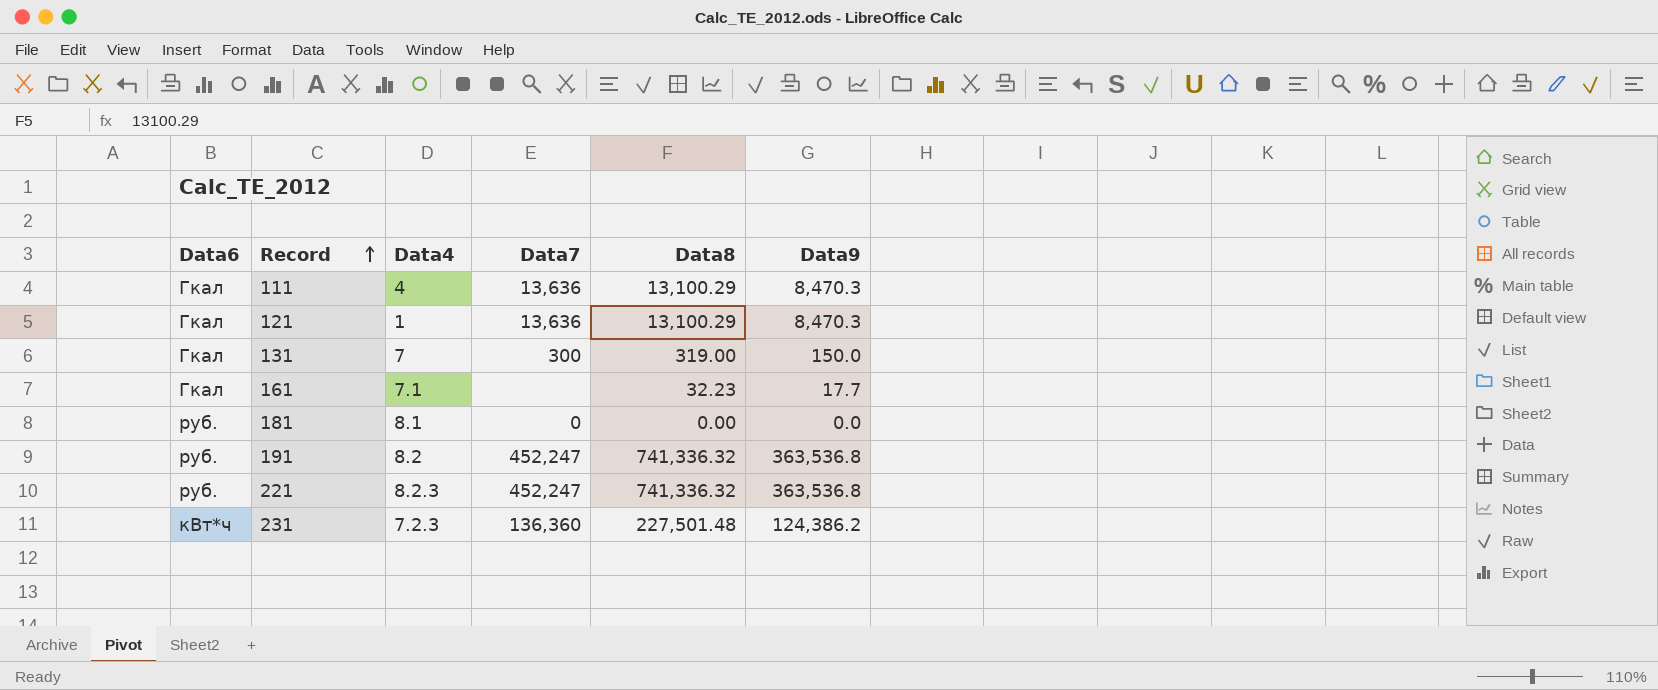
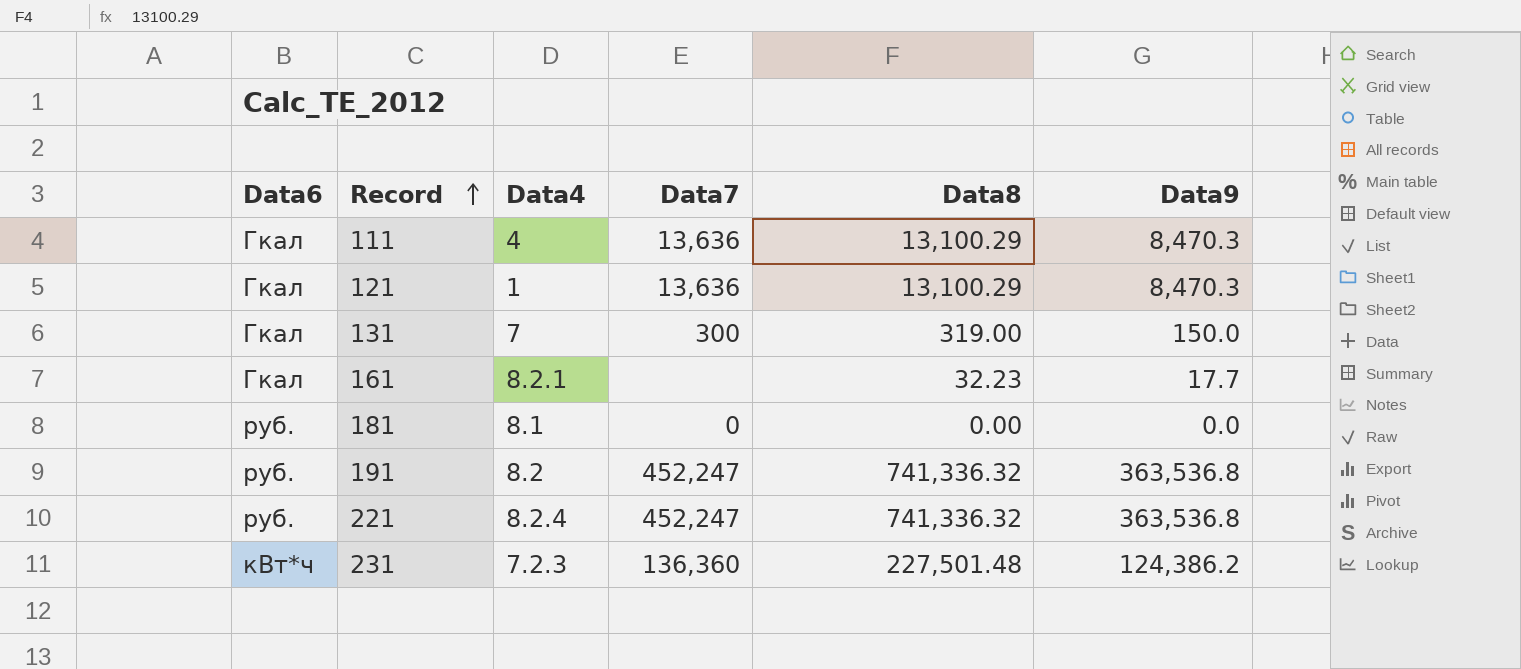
161 | Data4: 7.1 -> 8.2.1
221 | Data4: 8.2.3 -> 8.2.4

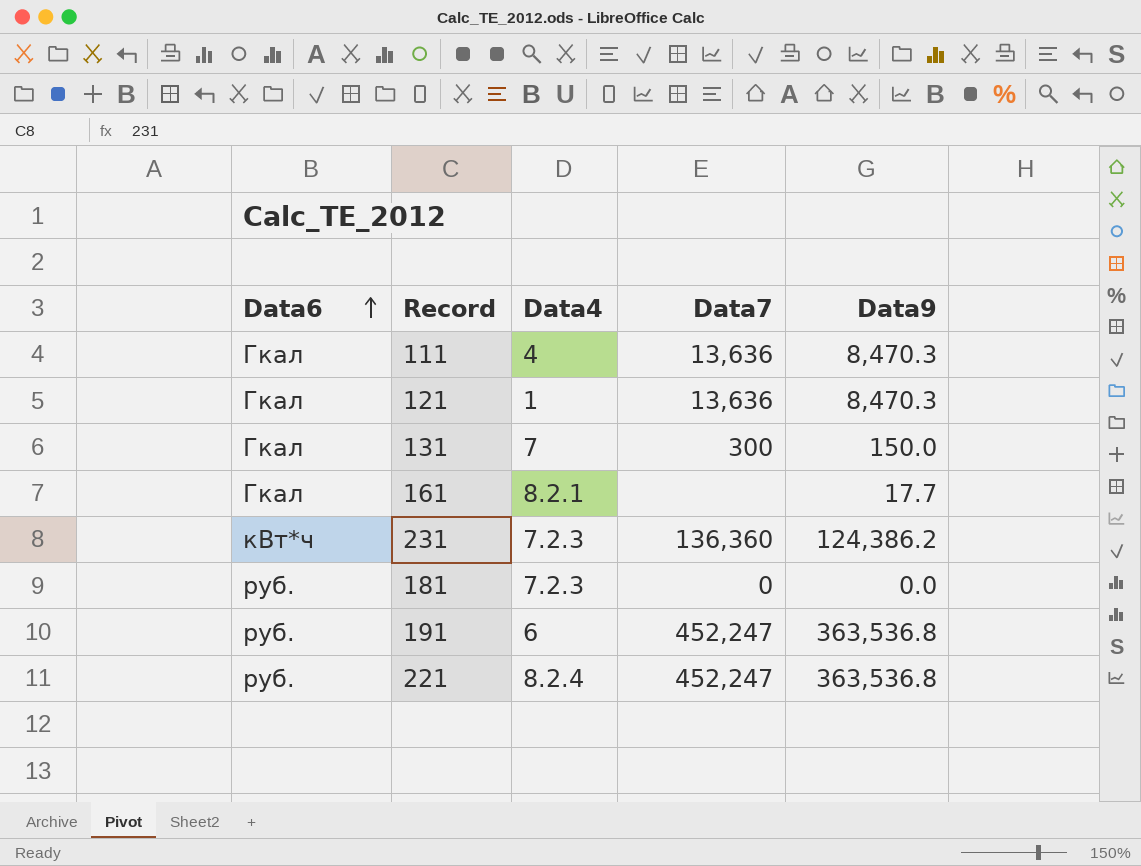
row order: Record ascending -> Data6 ascending
column Data8 | position: 5 -> none
181 | Data4: 8.1 -> 7.2.3
191 | Data4: 8.2 -> 6

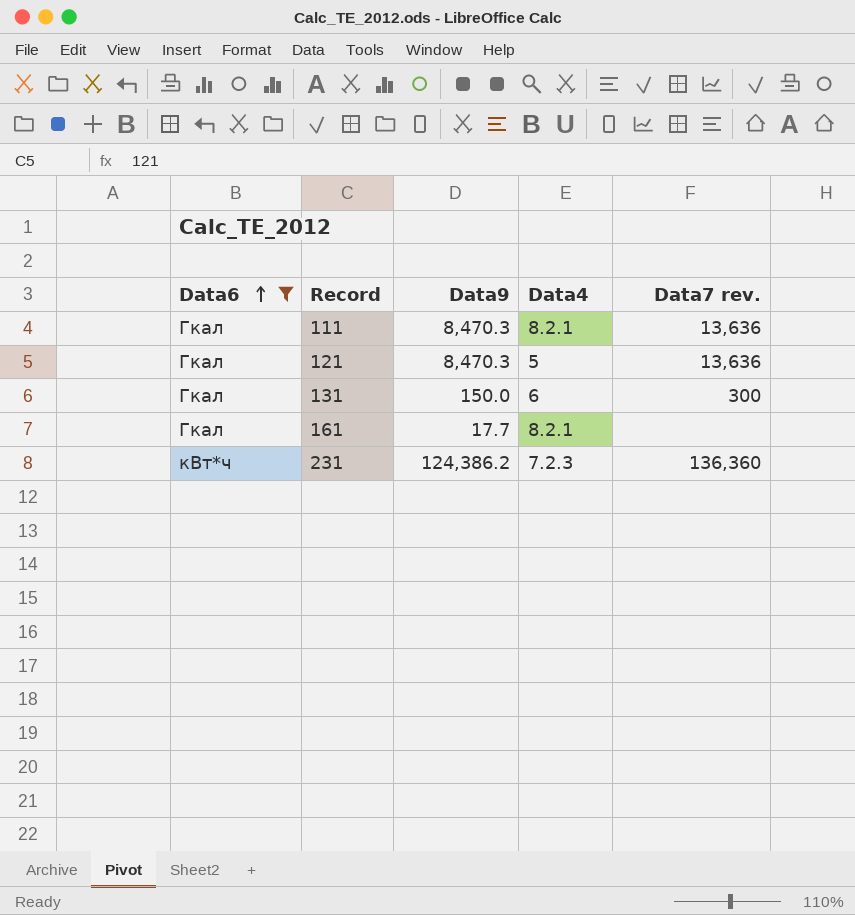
filter: none -> Data6 != руб.
column Data9 | position: 5 -> 3
column name: Data7 -> Data7 rev.
111 | Data4: 4 -> 8.2.1
121 | Data4: 1 -> 5
131 | Data4: 7 -> 6

